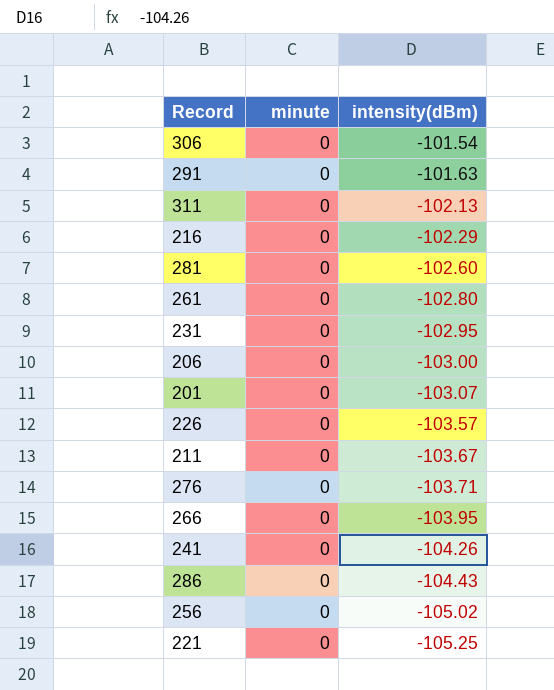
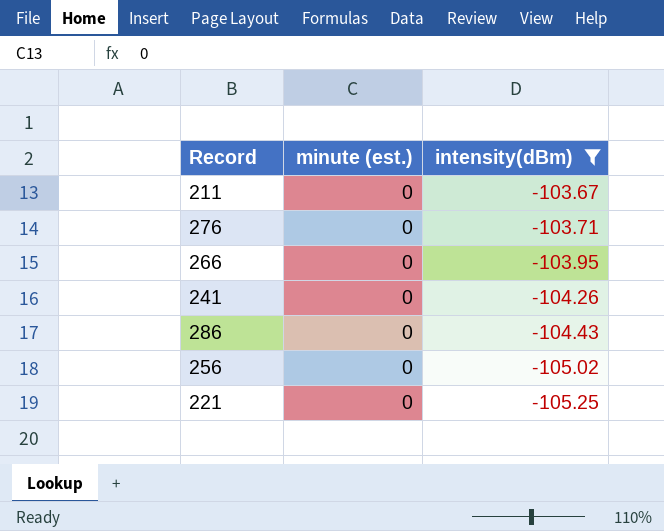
filter: none -> intensity(dBm) <= -103.67
column name: minute -> minute (est.)

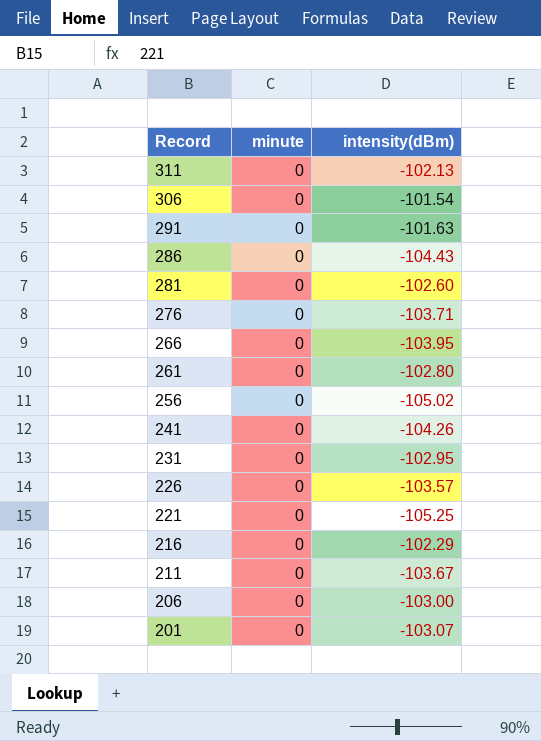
filter: intensity(dBm) <= -103.67 -> none
row order: intensity(dBm) descending -> Record descending
column name: minute (est.) -> minute

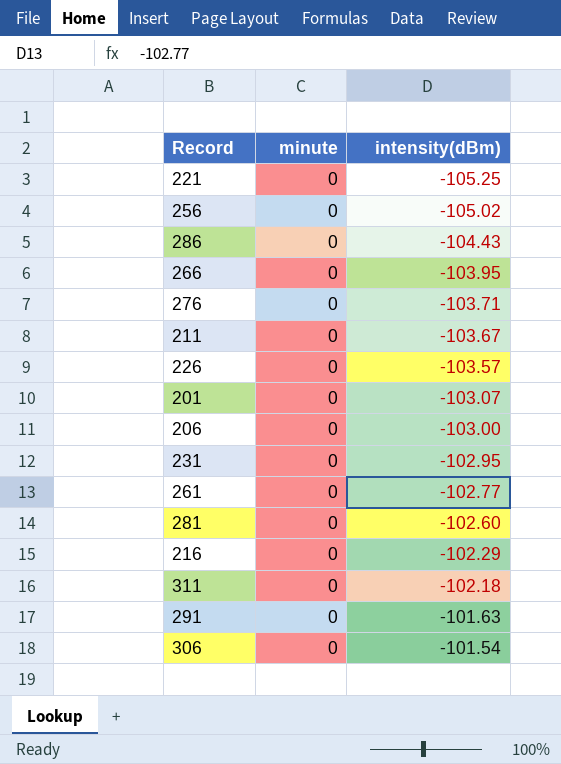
row order: Record descending -> intensity(dBm) ascending
row 241: 0 | -104.26 -> none
261 | intensity(dBm): -102.80 -> -102.77
311 | intensity(dBm): -102.13 -> -102.18

